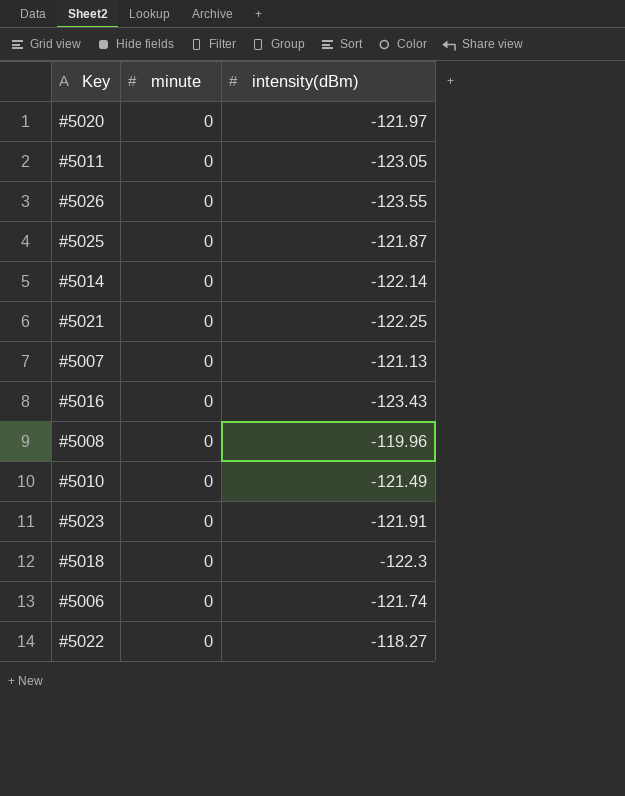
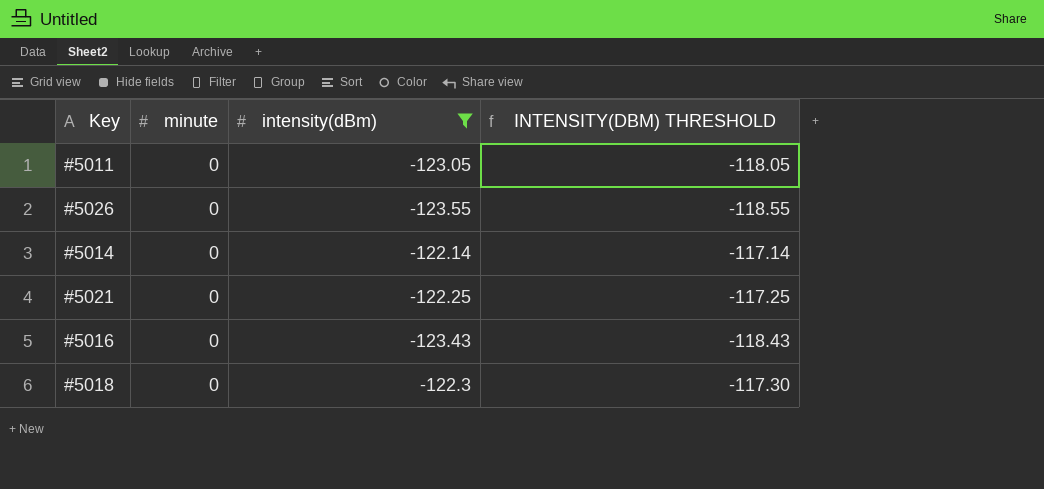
filter: none -> intensity(dBm) <= -122.14
column INTENSITY(DBM) THRESHOLD | formula: none -> [intensity(dBm)] + 5

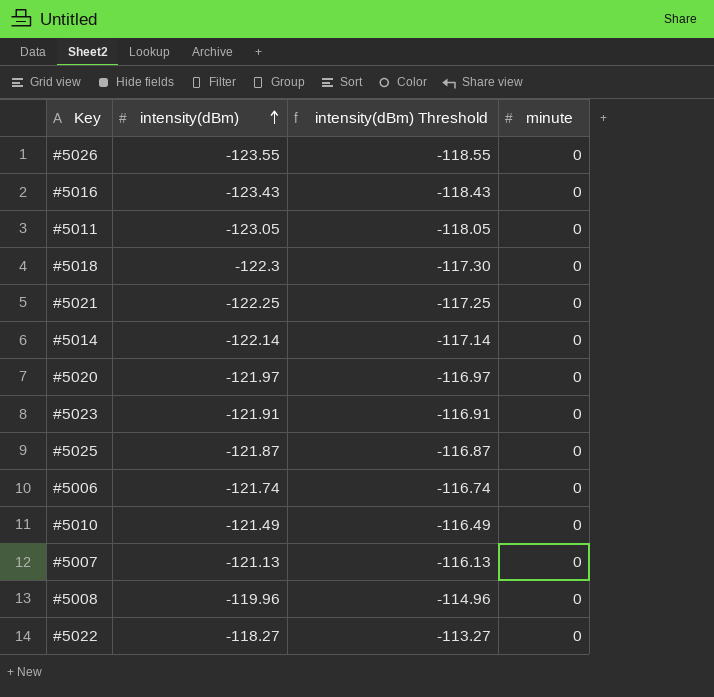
filter: intensity(dBm) <= -122.14 -> none
row order: none -> intensity(dBm) ascending
column name: INTENSITY(DBM) THRESHOLD -> intensity(dBm) Threshold
column minute | position: 2 -> 4

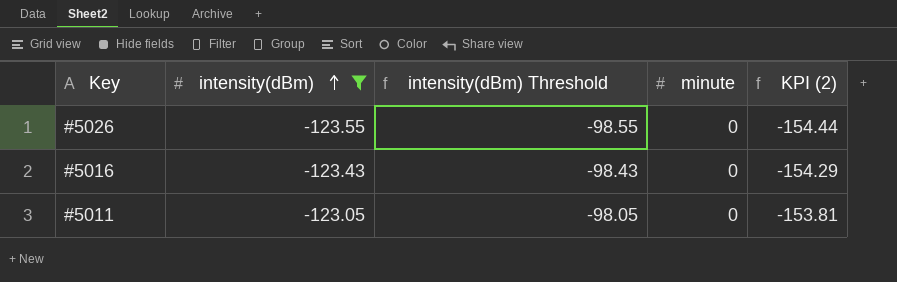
filter: none -> intensity(dBm) <= -123.05
column intensity(dBm) Threshold | formula: [intensity(dBm)] + 5 -> [intensity(dBm)] + 25
column KPI (2) | formula: none -> [intensity(dBm)] * 1.25

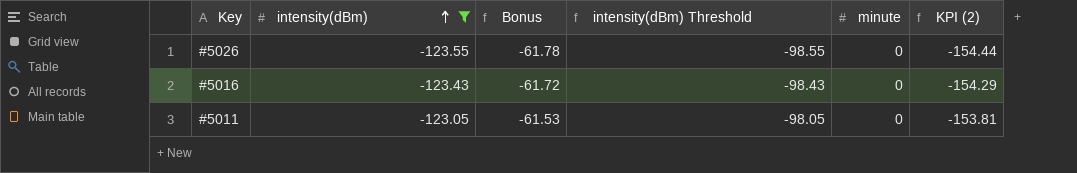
column Bonus | formula: none -> [intensity(dBm)] * 0.5

